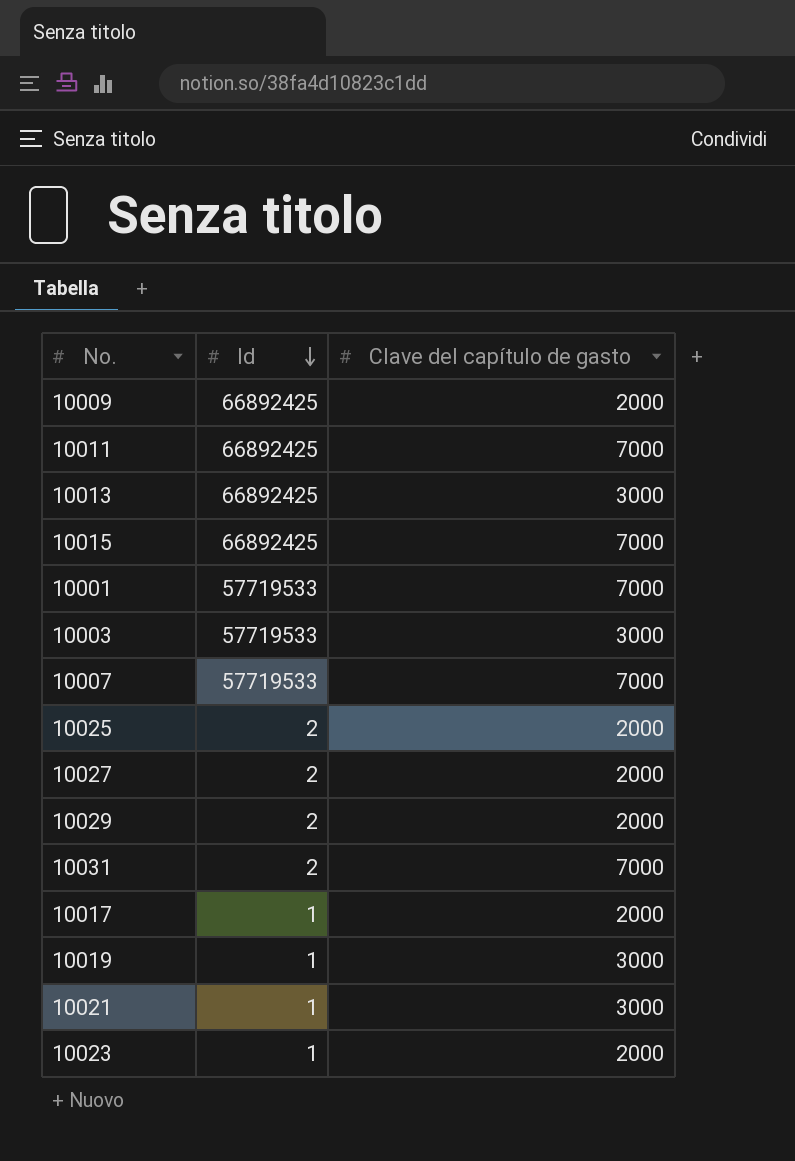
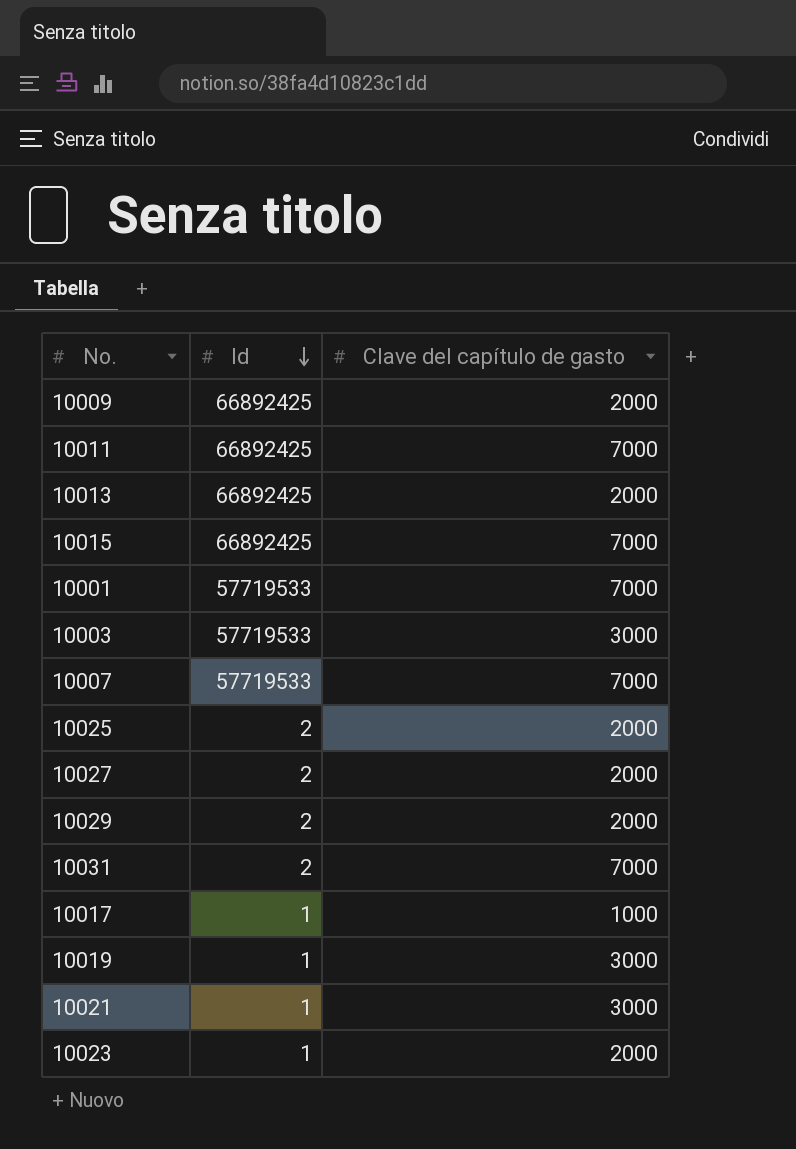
10013 | Clave del capítulo de gasto: 3000 -> 2000
10017 | Clave del capítulo de gasto: 2000 -> 1000

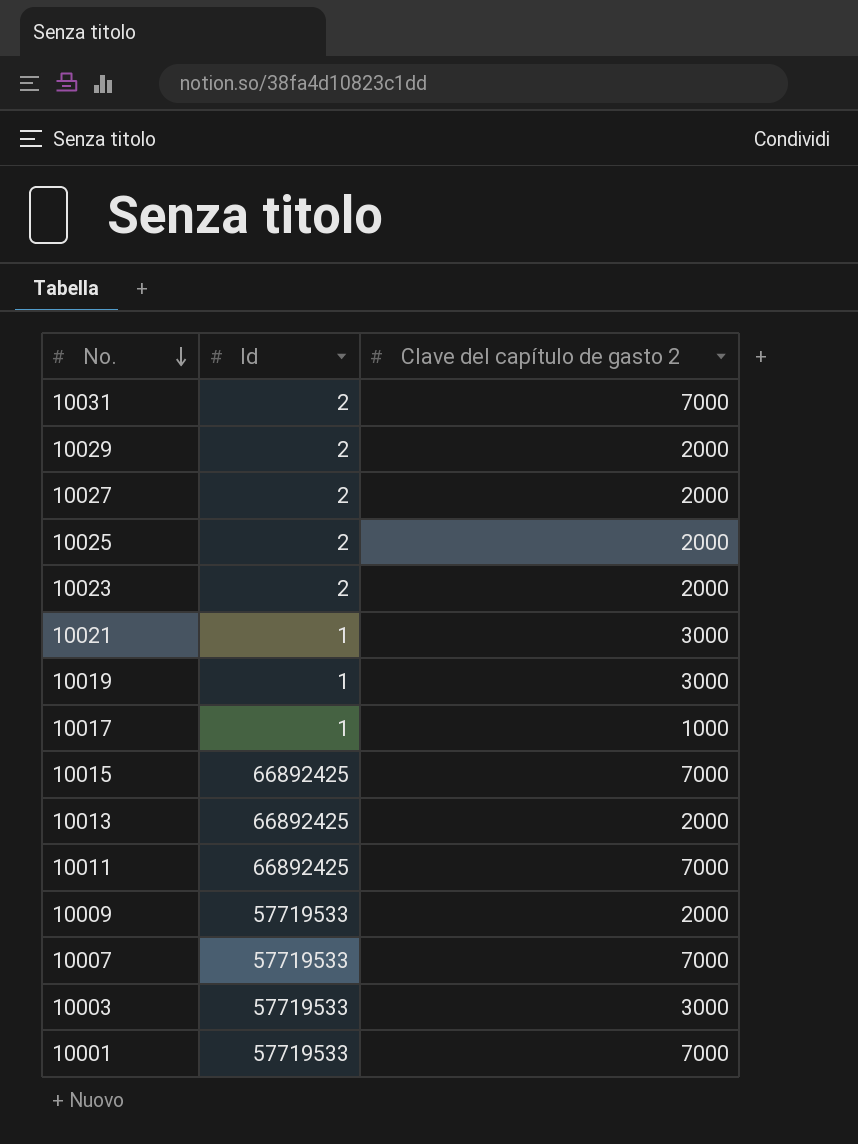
row order: Id descending -> No. descending
column name: Clave del capítulo de gasto -> Clave del capítulo de gasto 2
10023 | Id: 1 -> 2
10009 | Id: 66892425 -> 57719533

